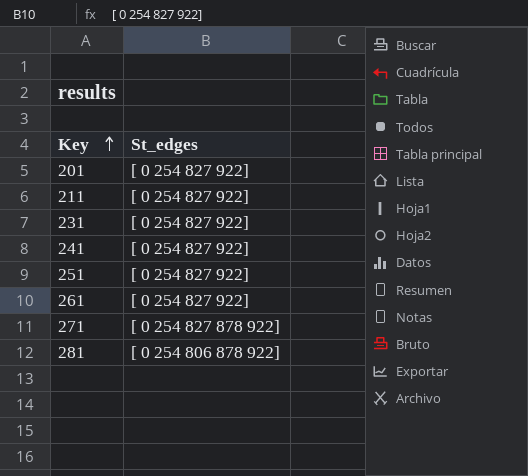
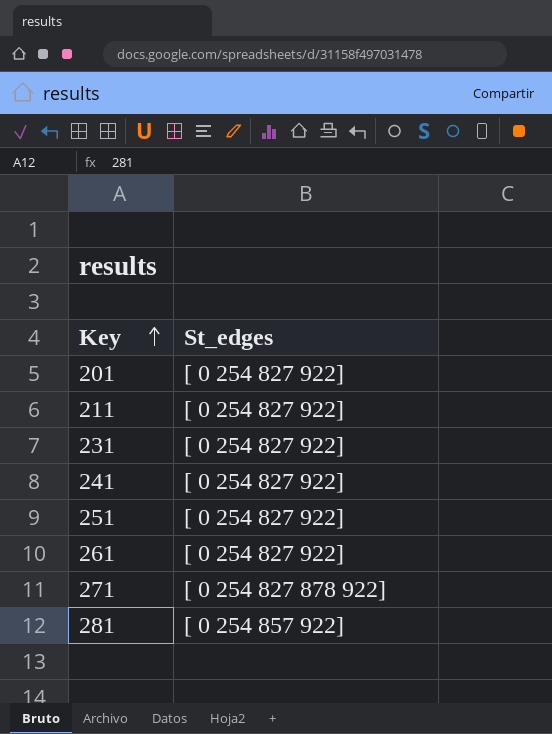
281 | St_edges: [ 0 254 806 878 922] -> [ 0 254 857 922]

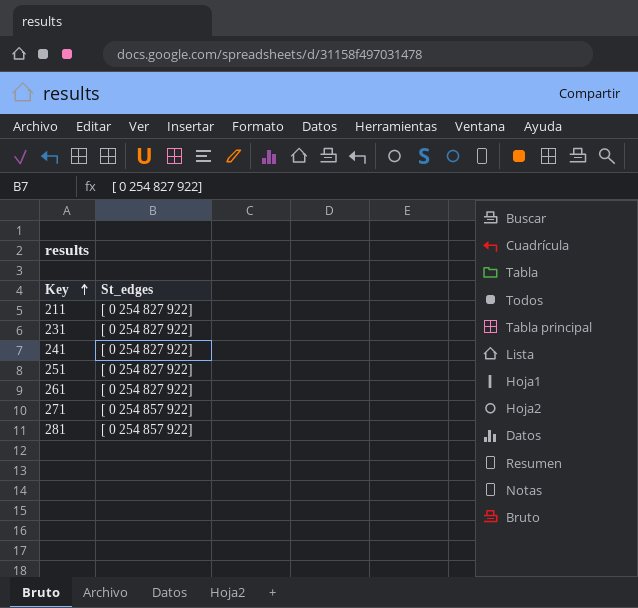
row 201: [ 0 254 827 922] -> none
271 | St_edges: [ 0 254 827 878 922] -> [ 0 254 857 922]

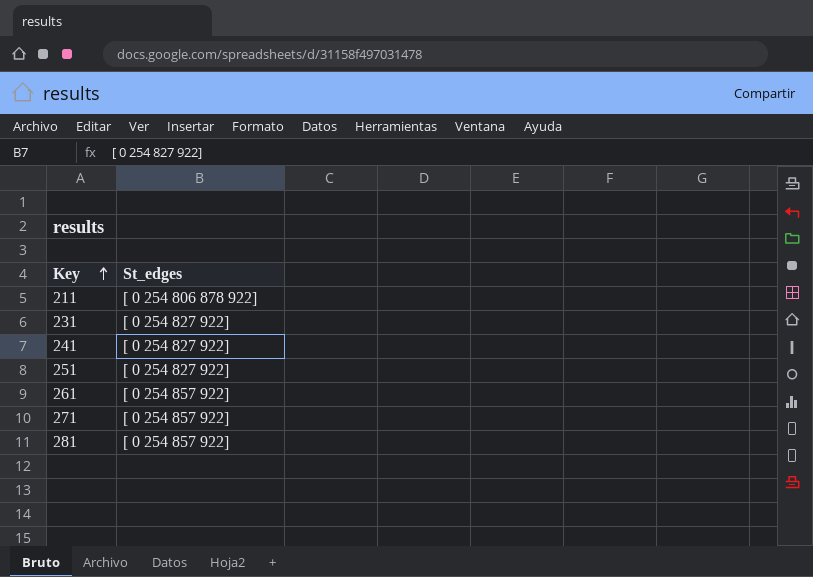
211 | St_edges: [ 0 254 827 922] -> [ 0 254 806 878 922]
261 | St_edges: [ 0 254 827 922] -> [ 0 254 857 922]

